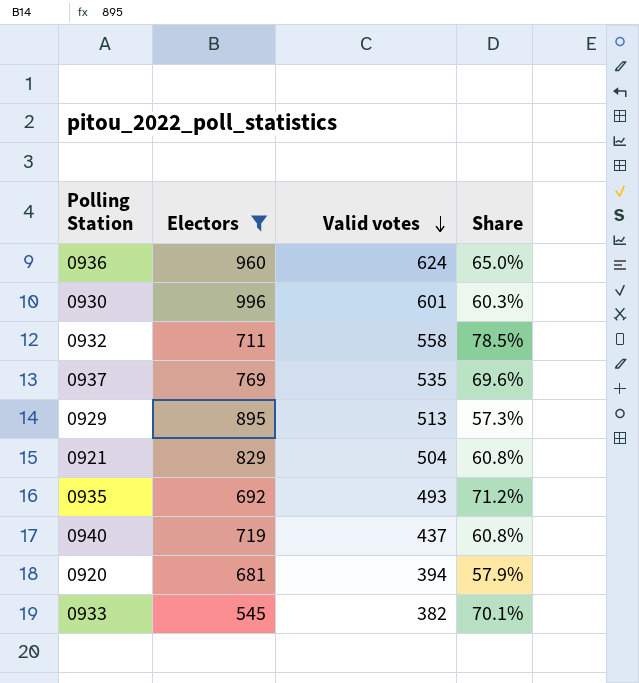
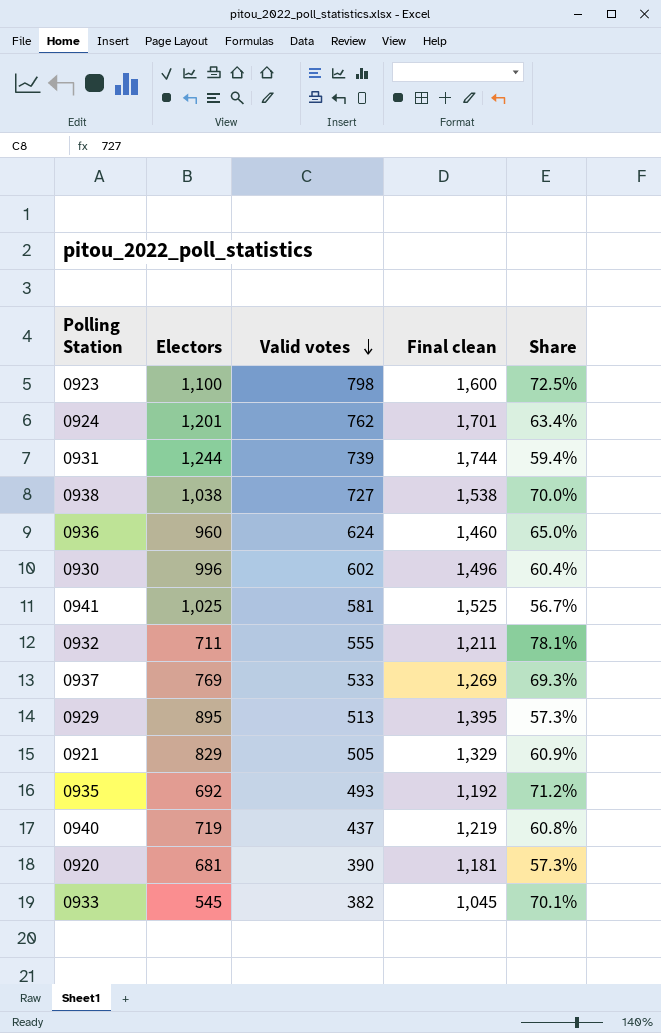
filter: Electors <= 996 -> none
column Final clean | formula: none -> [Electors] + 500
0930 | Valid votes: 601 -> 602
0930 | Share: 60.3% -> 60.4%
0932 | Valid votes: 558 -> 555
0932 | Share: 78.5% -> 78.1%
0937 | Valid votes: 535 -> 533
0937 | Share: 69.6% -> 69.3%
0921 | Valid votes: 504 -> 505
0921 | Share: 60.8% -> 60.9%
0920 | Valid votes: 394 -> 390
0920 | Share: 57.9% -> 57.3%

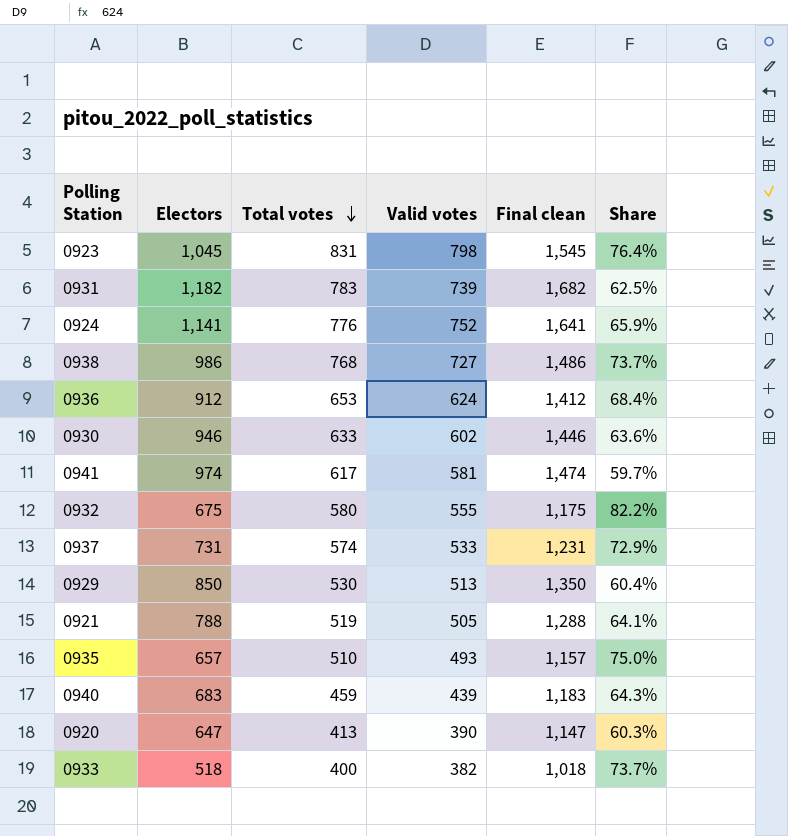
row order: Valid votes descending -> Total votes descending
column Total votes | position: none -> 3
0923 | Electors: 1,100 -> 1,045
0923 | Final clean: 1,600 -> 1,545
0923 | Share: 72.5% -> 76.4%
0931 | Electors: 1,244 -> 1,182
0931 | Final clean: 1,744 -> 1,682
0931 | Share: 59.4% -> 62.5%
0924 | Electors: 1,201 -> 1,141
0924 | Valid votes: 762 -> 752
0924 | Final clean: 1,701 -> 1,641
0924 | Share: 63.4% -> 65.9%
0938 | Electors: 1,038 -> 986
0938 | Final clean: 1,538 -> 1,486
0938 | Share: 70.0% -> 73.7%
0936 | Electors: 960 -> 912
0936 | Final clean: 1,460 -> 1,412
0936 | Share: 65.0% -> 68.4%
0930 | Electors: 996 -> 946
0930 | Final clean: 1,496 -> 1,446
0930 | Share: 60.4% -> 63.6%
0941 | Electors: 1,025 -> 974
0941 | Final clean: 1,525 -> 1,474
0941 | Share: 56.7% -> 59.7%
0932 | Electors: 711 -> 675
0932 | Final clean: 1,211 -> 1,175
0932 | Share: 78.1% -> 82.2%
0937 | Electors: 769 -> 731
0937 | Final clean: 1,269 -> 1,231
0937 | Share: 69.3% -> 72.9%
0929 | Electors: 895 -> 850
0929 | Final clean: 1,395 -> 1,350
0929 | Share: 57.3% -> 60.4%
0921 | Electors: 829 -> 788
0921 | Final clean: 1,329 -> 1,288
0921 | Share: 60.9% -> 64.1%
0935 | Electors: 692 -> 657
0935 | Final clean: 1,192 -> 1,157
0935 | Share: 71.2% -> 75.0%
0940 | Electors: 719 -> 683
0940 | Valid votes: 437 -> 439
0940 | Final clean: 1,219 -> 1,183
0940 | Share: 60.8% -> 64.3%
0920 | Electors: 681 -> 647
0920 | Final clean: 1,181 -> 1,147
0920 | Share: 57.3% -> 60.3%
0933 | Electors: 545 -> 518
0933 | Final clean: 1,045 -> 1,018
0933 | Share: 70.1% -> 73.7%

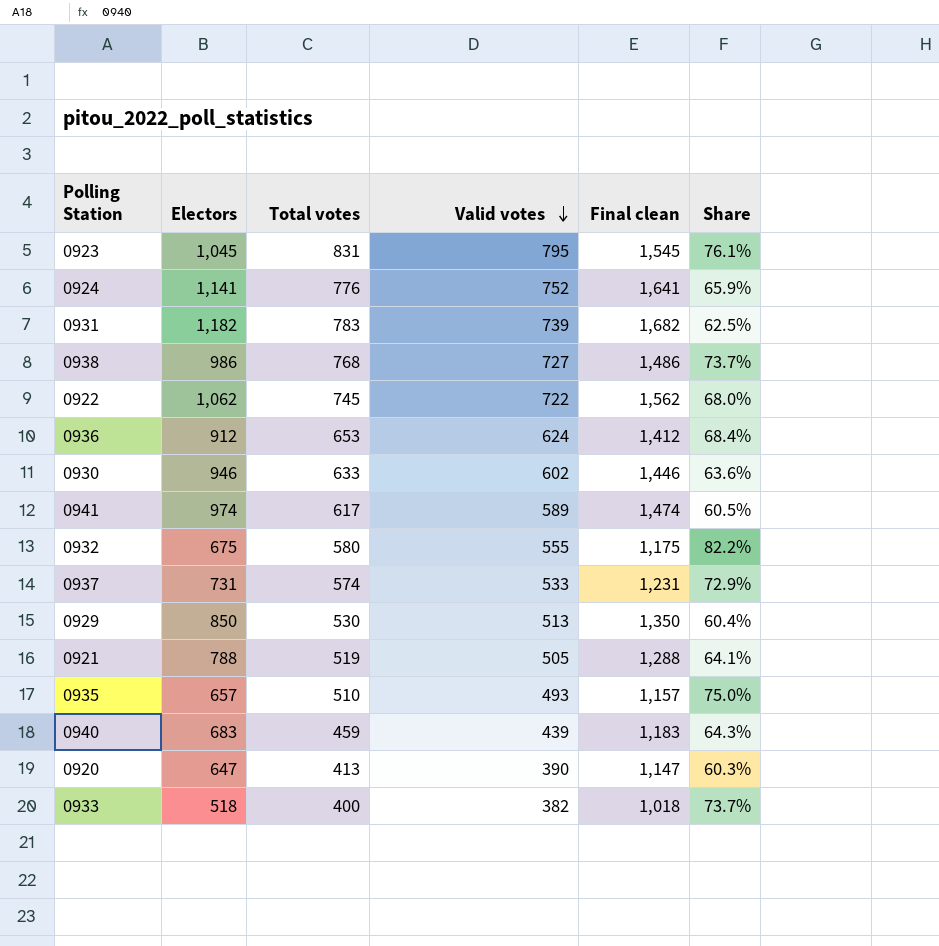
row order: Total votes descending -> Valid votes descending
0923 | Valid votes: 798 -> 795
0923 | Share: 76.4% -> 76.1%
row 0922: none -> 1,062 | 745 | 722 | 1,562 | 68.0%
0941 | Valid votes: 581 -> 589
0941 | Share: 59.7% -> 60.5%

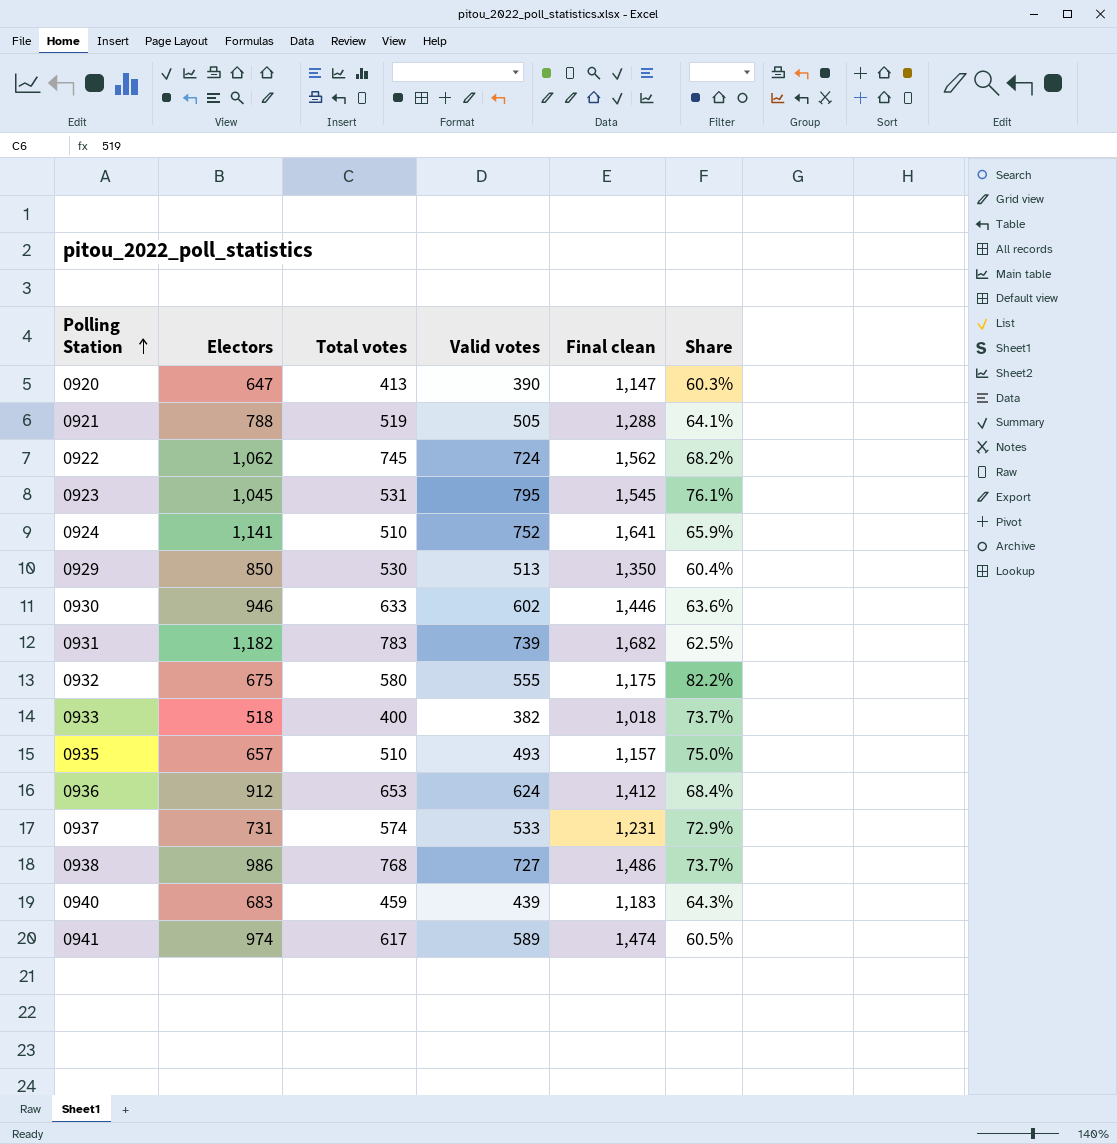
row order: Valid votes descending -> Polling Station ascending
0922 | Valid votes: 722 -> 724
0922 | Share: 68.0% -> 68.2%
0923 | Total votes: 831 -> 531
0924 | Total votes: 776 -> 510

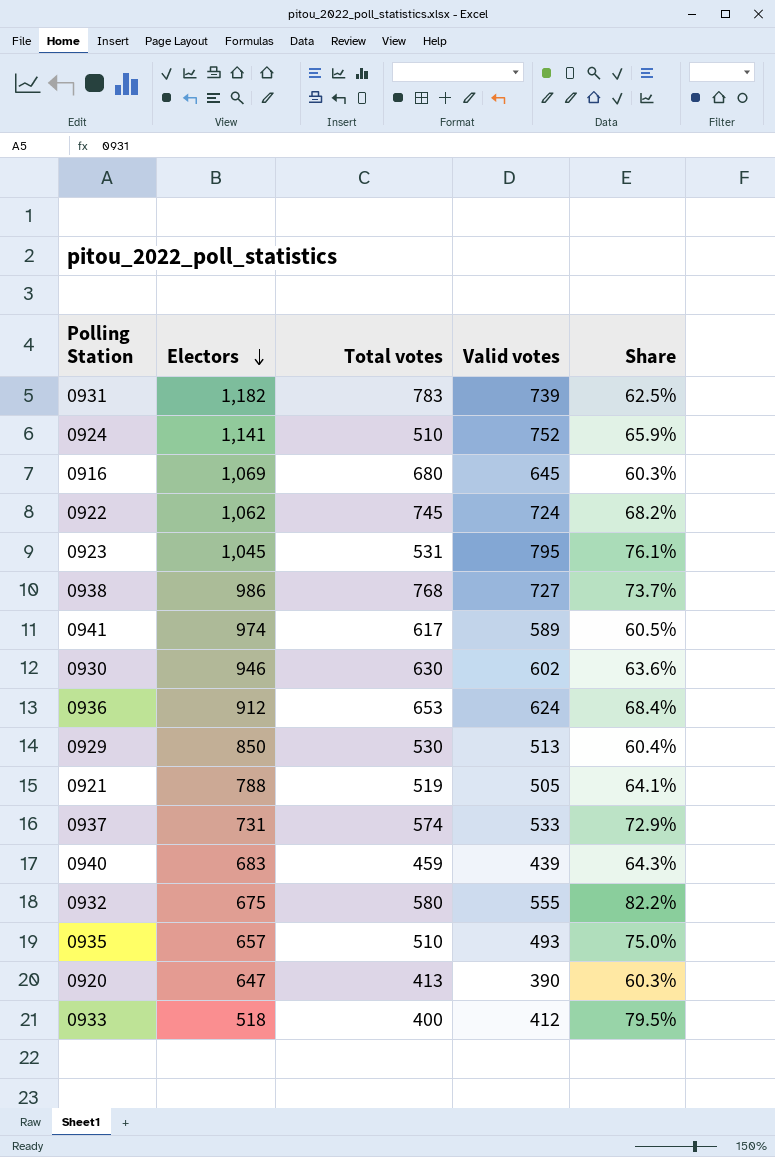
row order: Polling Station ascending -> Electors descending
column Final clean | formula: [Electors] + 500 -> none
row 0916: none -> 1,069 | 680 | 645 | 60.3%
0930 | Total votes: 633 -> 630
0933 | Valid votes: 382 -> 412
0933 | Share: 73.7% -> 79.5%

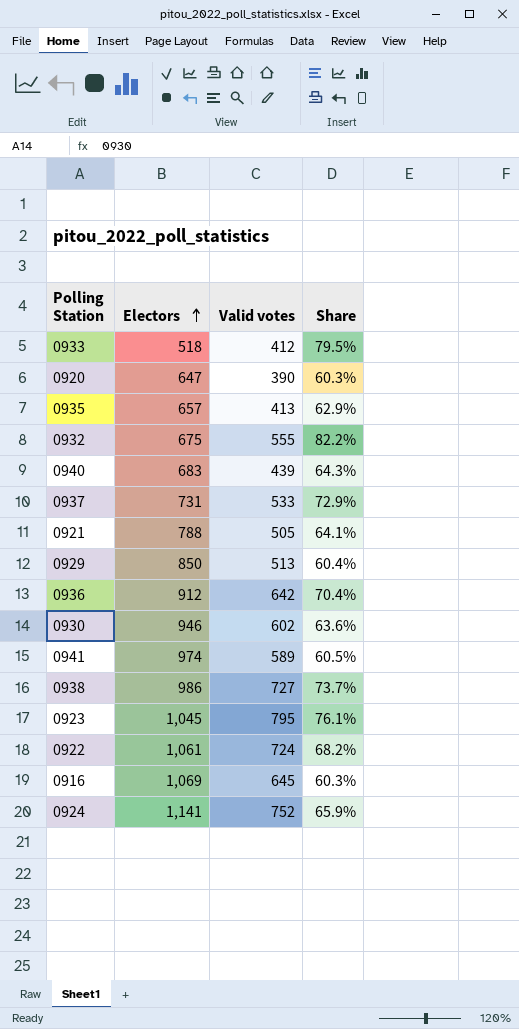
row order: Electors descending -> Electors ascending
column Total votes | position: 3 -> none
row 0931: 1,182 | 783 | 739 | 62.5% -> none
0935 | Valid votes: 493 -> 413
0935 | Share: 75.0% -> 62.9%
0936 | Valid votes: 624 -> 642
0936 | Share: 68.4% -> 70.4%
0922 | Electors: 1,062 -> 1,061

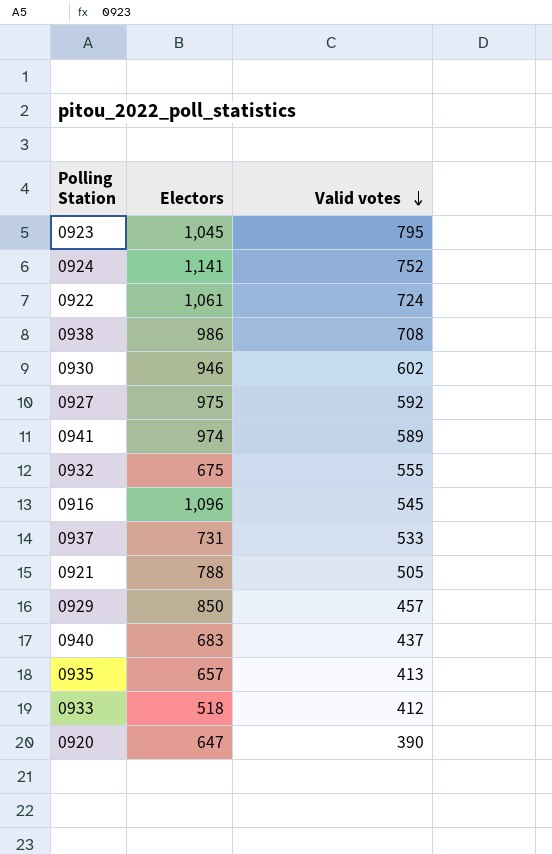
row order: Electors ascending -> Valid votes descending
column Share | formula: [Valid votes] / [Electors] -> none
row 0936: 912 | 642 | 70.4% -> none
0938 | Valid votes: 727 -> 708
row 0927: none -> 975 | 592
0916 | Electors: 1,069 -> 1,096
0916 | Valid votes: 645 -> 545
0929 | Valid votes: 513 -> 457
0940 | Valid votes: 439 -> 437

